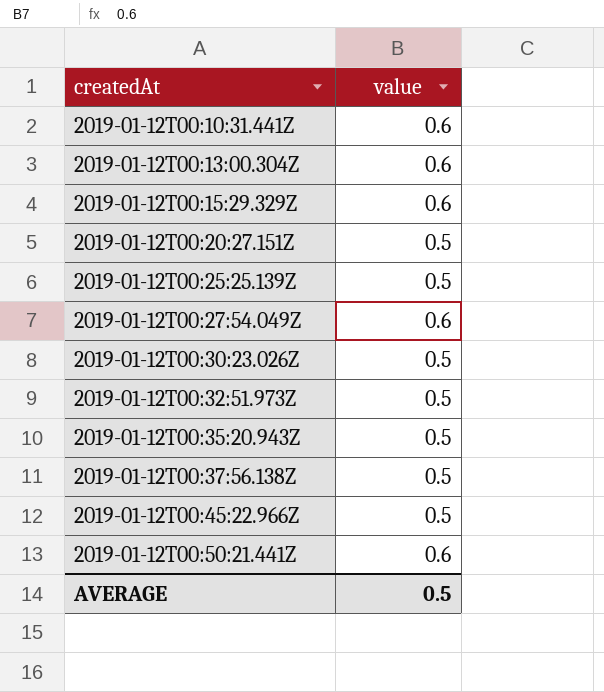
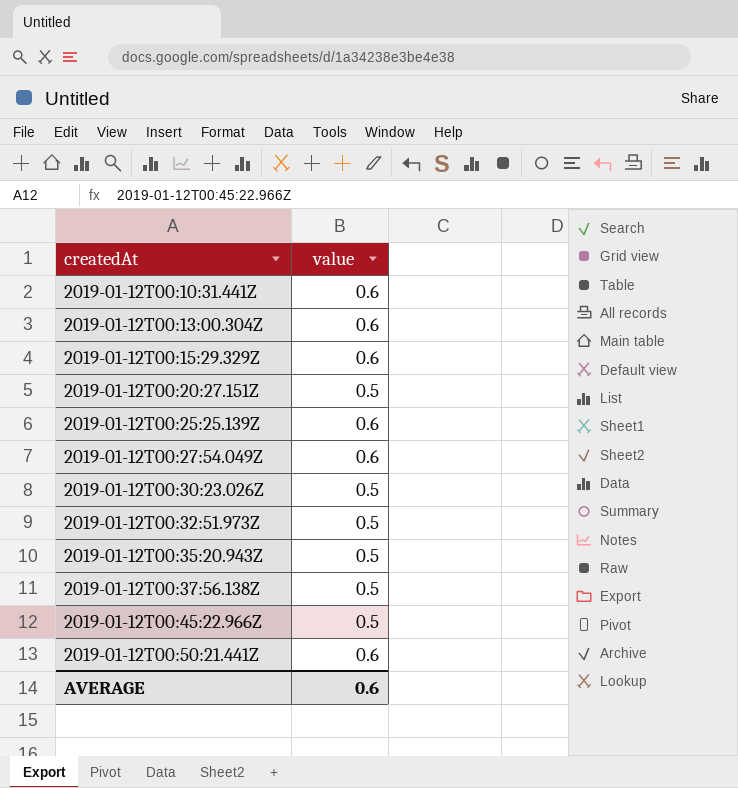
2019-01-12T00:25:25.139Z | value: 0.5 -> 0.6
AVERAGE | value: 0.5 -> 0.6

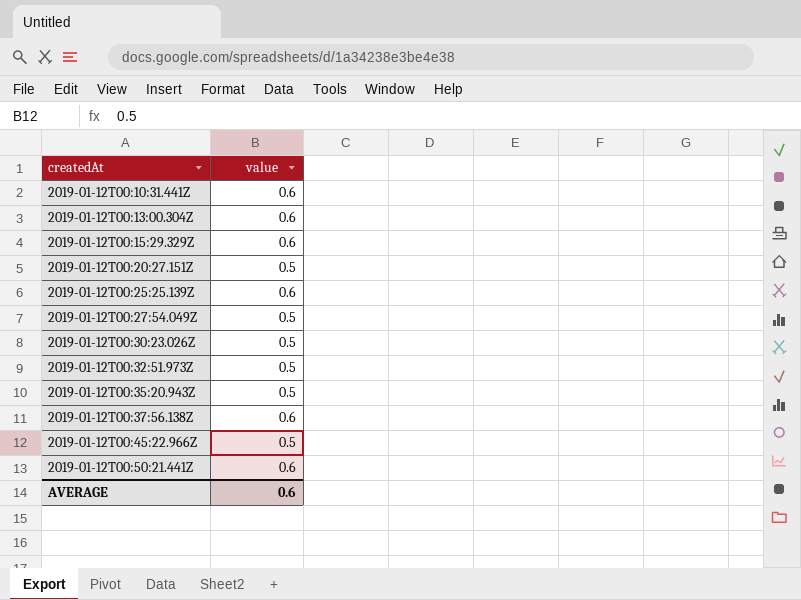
2019-01-12T00:27:54.049Z | value: 0.6 -> 0.5
2019-01-12T00:37:56.138Z | value: 0.5 -> 0.6

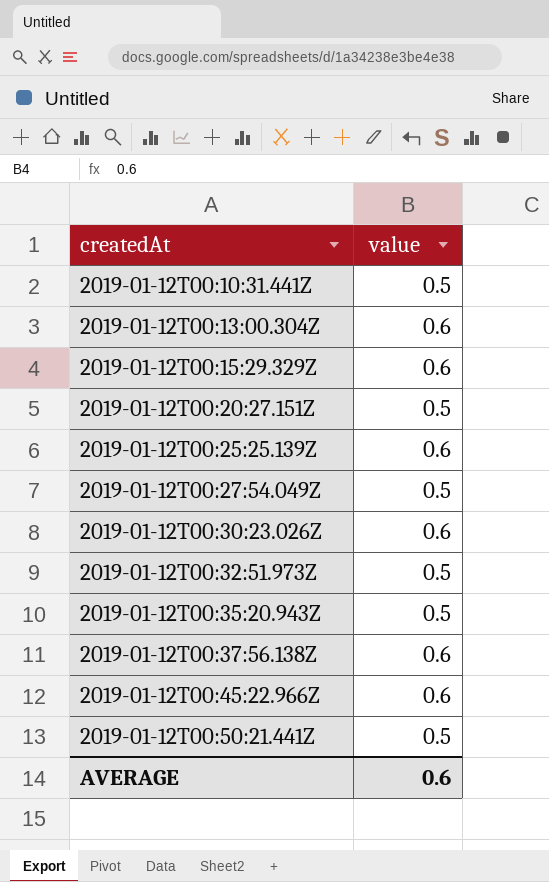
2019-01-12T00:10:31.441Z | value: 0.6 -> 0.5
2019-01-12T00:30:23.026Z | value: 0.5 -> 0.6
2019-01-12T00:45:22.966Z | value: 0.5 -> 0.6
2019-01-12T00:50:21.441Z | value: 0.6 -> 0.5

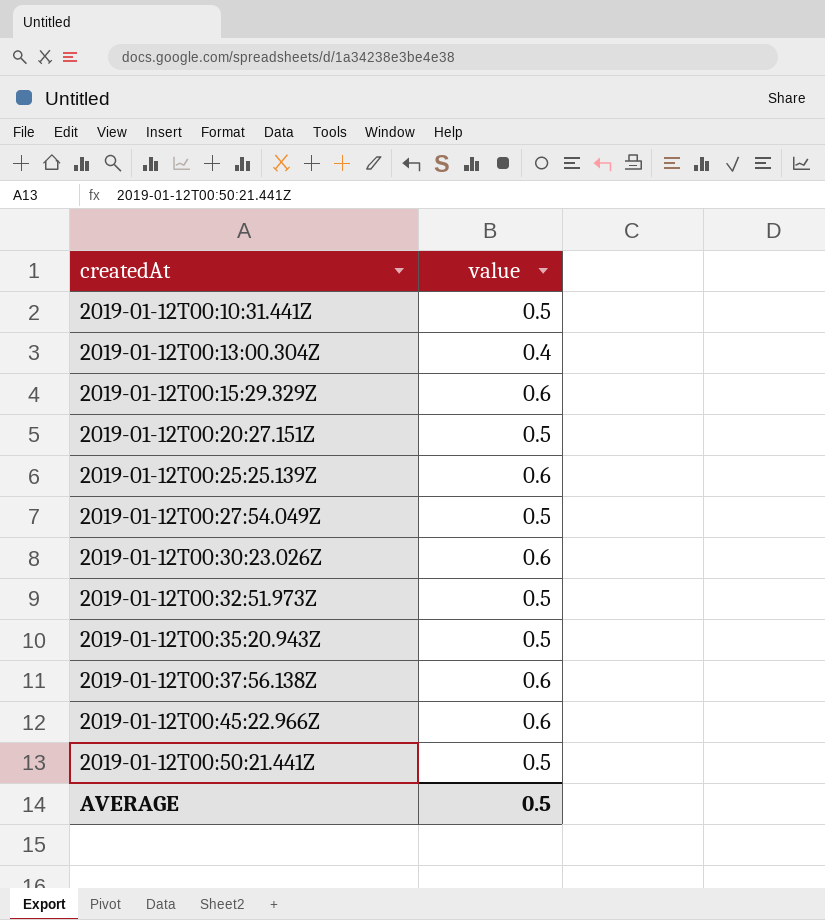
2019-01-12T00:13:00.304Z | value: 0.6 -> 0.4
AVERAGE | value: 0.6 -> 0.5

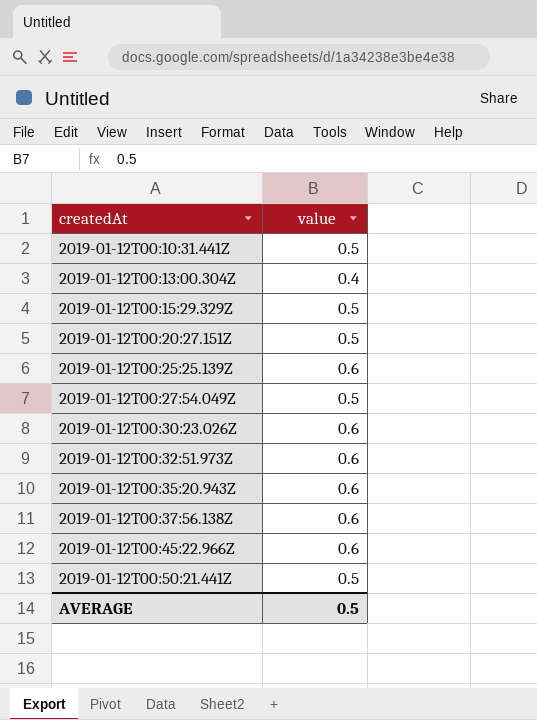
2019-01-12T00:15:29.329Z | value: 0.6 -> 0.5
2019-01-12T00:32:51.973Z | value: 0.5 -> 0.6
2019-01-12T00:35:20.943Z | value: 0.5 -> 0.6

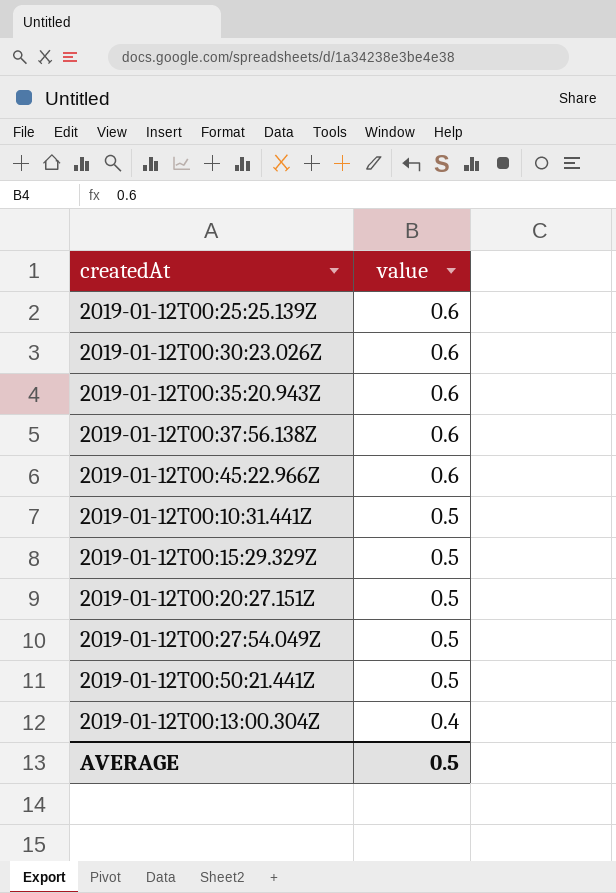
row order: createdAt ascending -> value descending
row 2019-01-12T00:32:51.973Z: 0.6 -> none

